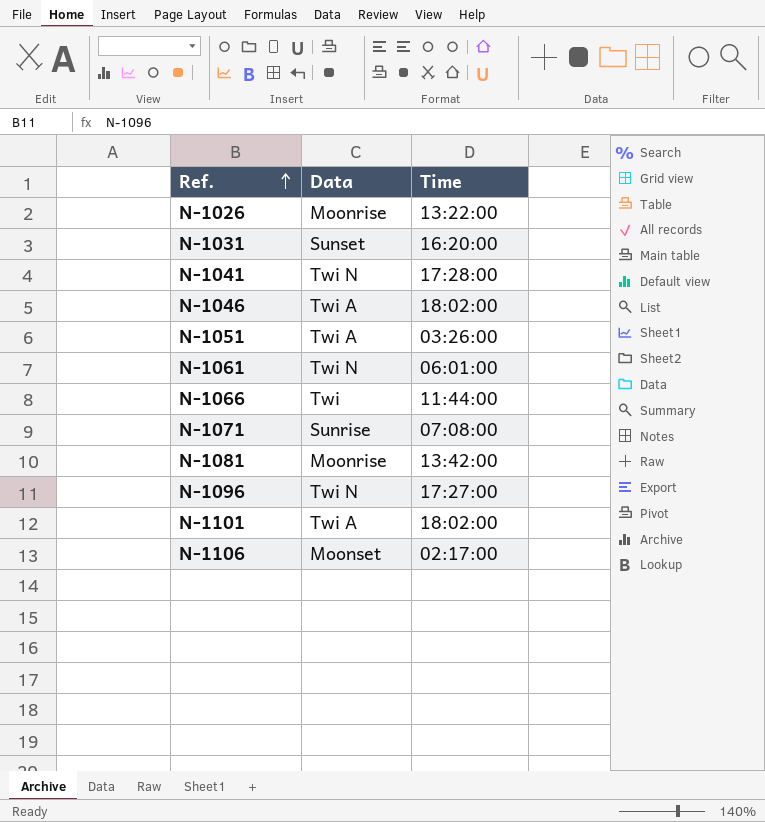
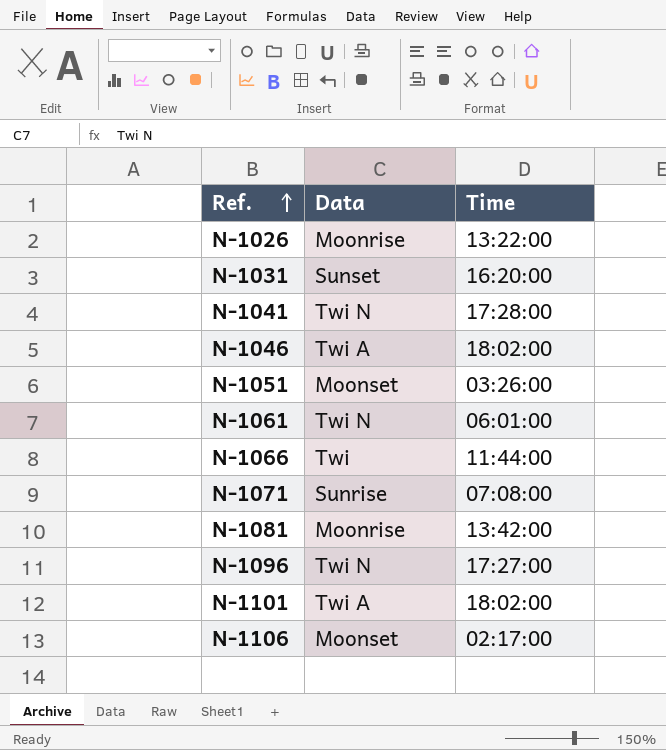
N-1051 | Data: Twi A -> Moonset

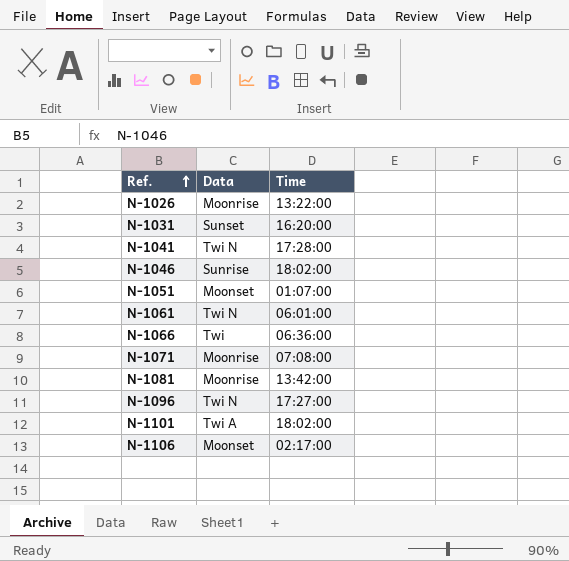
N-1046 | Data: Twi A -> Sunrise
N-1051 | Time: 03:26:00 -> 01:07:00
N-1066 | Time: 11:44:00 -> 06:36:00
N-1071 | Data: Sunrise -> Moonrise

